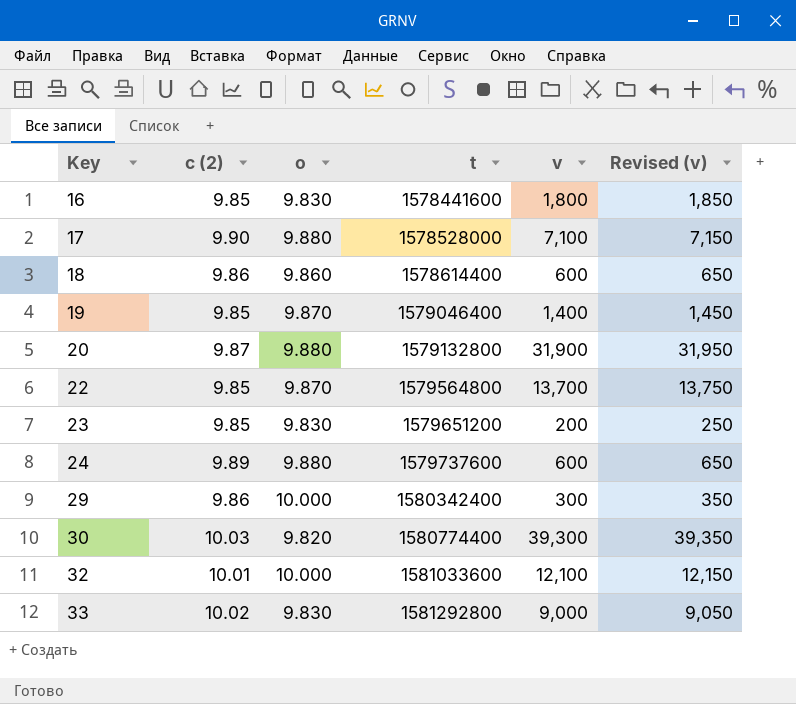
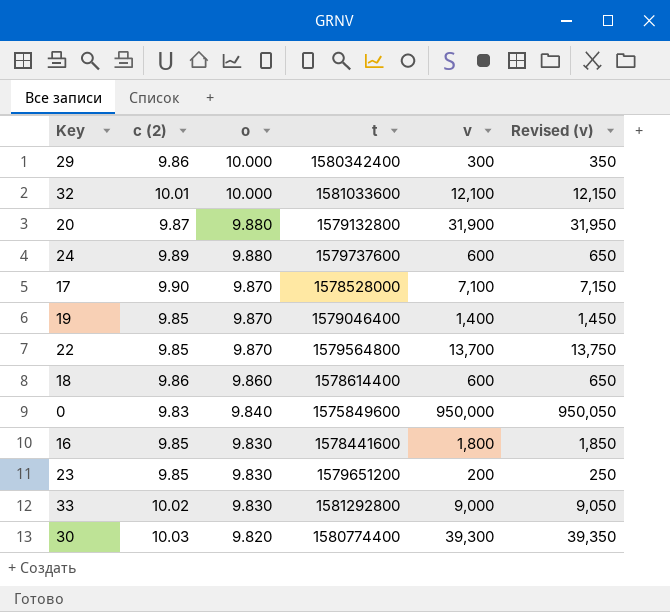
row order: Key ascending -> o descending
17 | o: 9.880 -> 9.870
row 0: none -> 9.83 | 9.840 | 1575849600 | 950,000 | 950,050

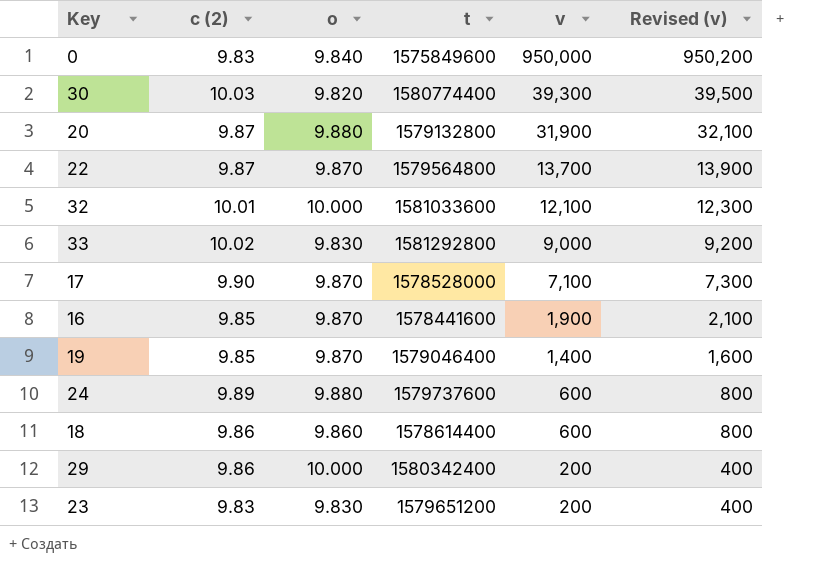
row order: o descending -> v descending
column Revised (v) | formula: [v] + 50 -> [v] + 200
22 | c (2): 9.85 -> 9.87
16 | o: 9.830 -> 9.870
16 | v: 1,800 -> 1,900
29 | v: 300 -> 200
23 | c (2): 9.85 -> 9.83

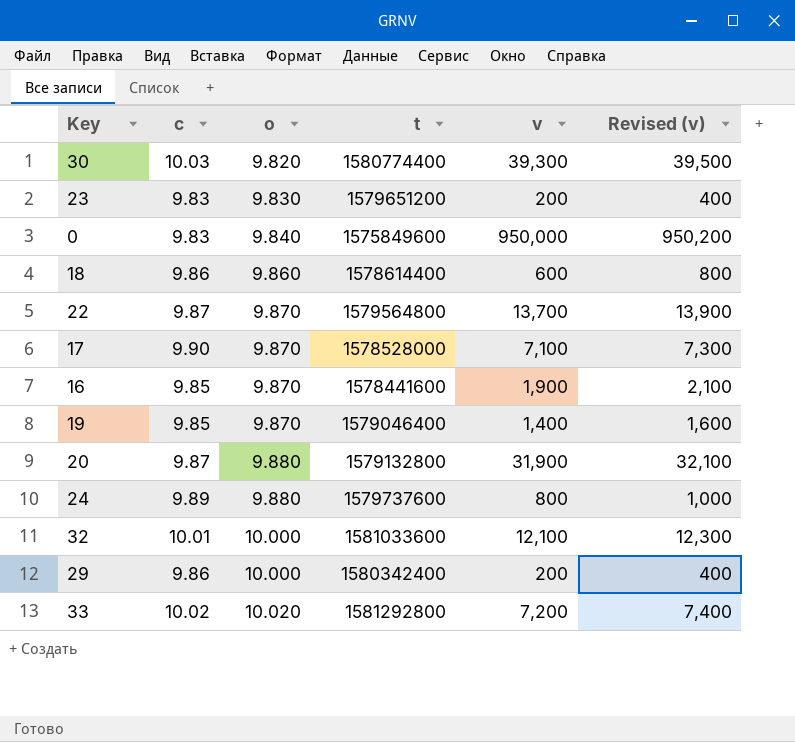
row order: v descending -> o ascending
column name: c (2) -> c
24 | v: 600 -> 800
24 | Revised (v): 800 -> 1,000
33 | o: 9.830 -> 10.020
33 | v: 9,000 -> 7,200
33 | Revised (v): 9,200 -> 7,400

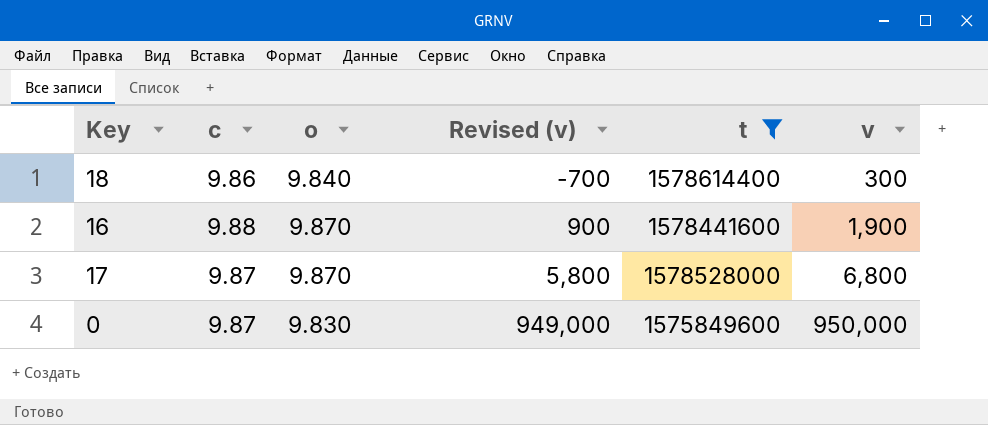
filter: none -> t <= 1578614400
row order: o ascending -> Revised (v) ascending
column Revised (v) | formula: [v] + 200 -> [v] - 1000
column Revised (v) | position: 6 -> 4
18 | o: 9.860 -> 9.840
18 | v: 600 -> 300
16 | c: 9.85 -> 9.88
17 | c: 9.90 -> 9.87
17 | v: 7,100 -> 6,800
0 | c: 9.83 -> 9.87
0 | o: 9.840 -> 9.830

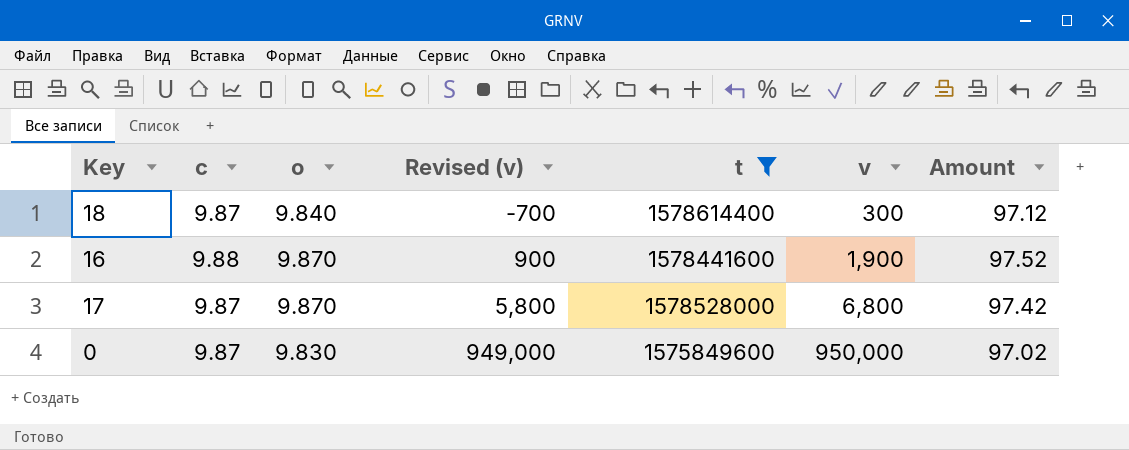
column Amount | formula: none -> [c] * [o]
18 | c: 9.86 -> 9.87

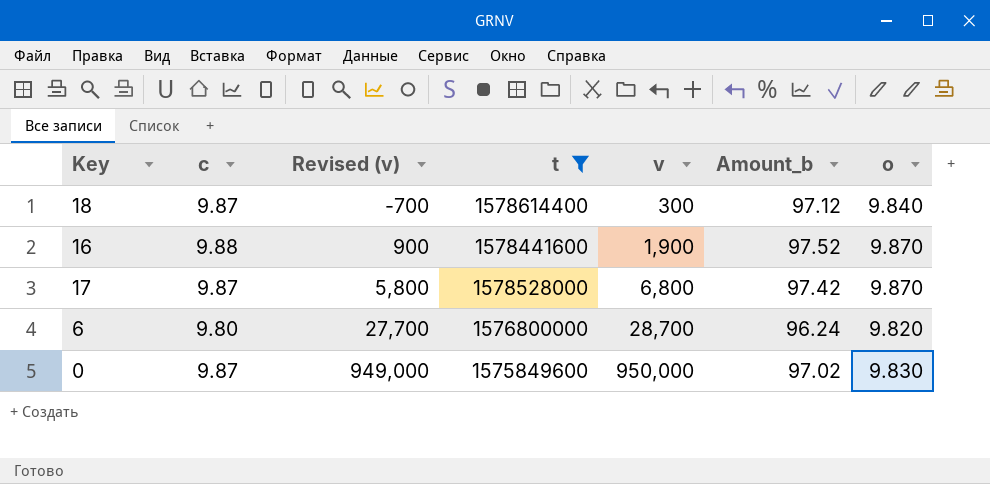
column name: Amount -> Amount_b
column o | position: 3 -> 7
row 6: none -> 9.80 | 27,700 | 1576800000 | 28,700 | 96.24 | 9.820

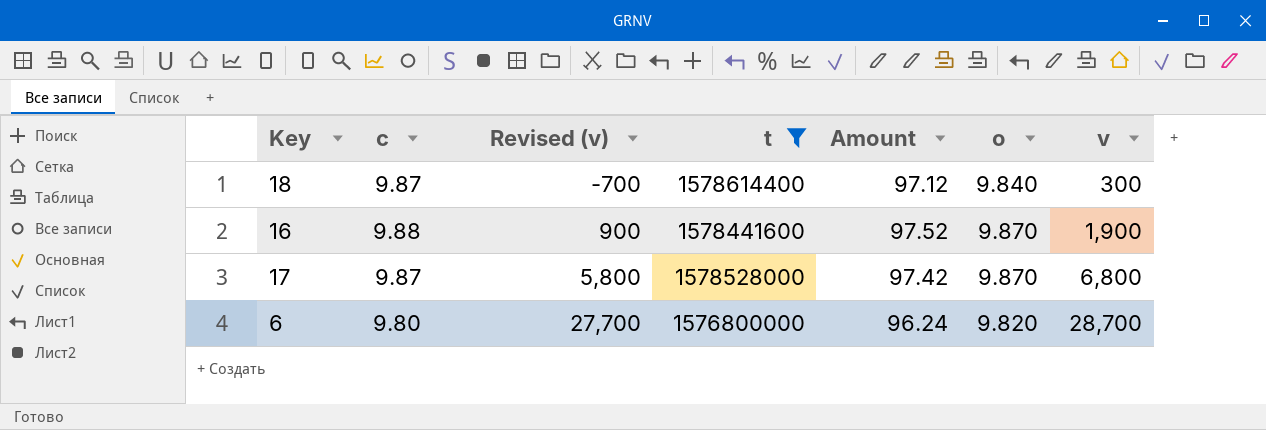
column name: Amount_b -> Amount
column v | position: 5 -> 7
row 0: 9.87 | 949,000 | 1575849600 | 950,000 | 97.02 | 9.830 -> none

